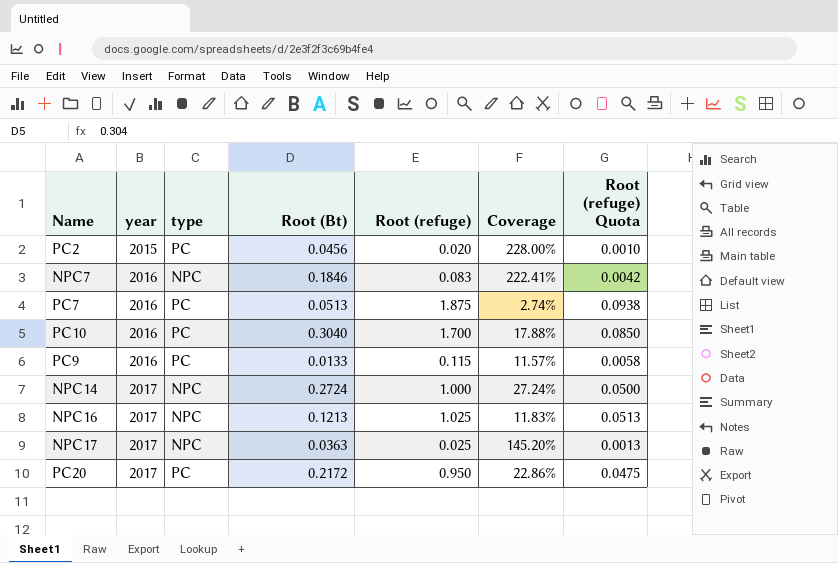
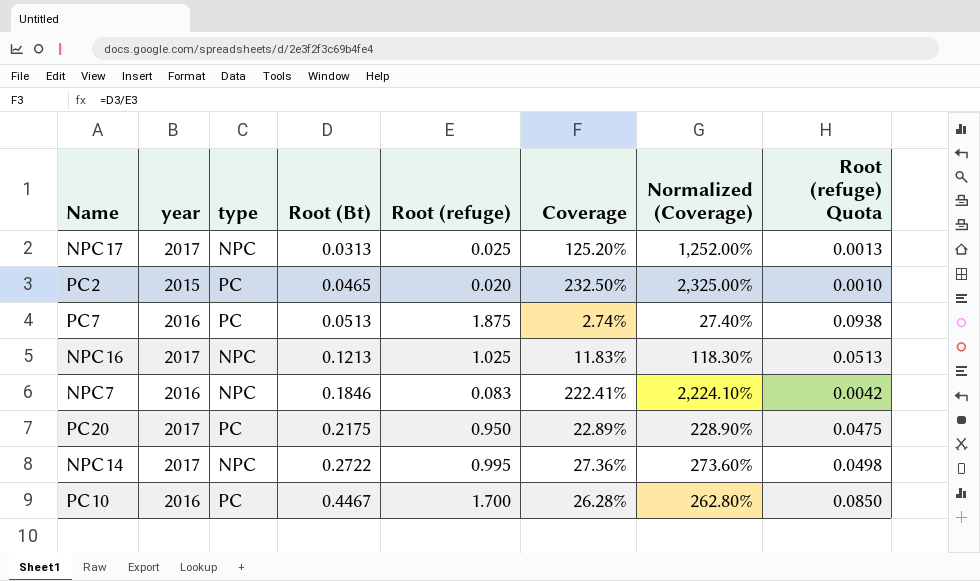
row order: year ascending -> Root (Bt) ascending
column Normalized (Coverage) | formula: none -> [Coverage] * 10
row PC9: 2016 | PC | 0.0133 | 0.115 | 11.57% | 0.0058 -> none
NPC17 | Root (Bt): 0.0363 -> 0.0313
NPC17 | Coverage: 145.20% -> 125.20%
PC2 | Root (Bt): 0.0456 -> 0.0465
PC2 | Coverage: 228.00% -> 232.50%
PC20 | Root (Bt): 0.2172 -> 0.2175
PC20 | Coverage: 22.86% -> 22.89%
NPC14 | Root (Bt): 0.2724 -> 0.2722
NPC14 | Root (refuge): 1.000 -> 0.995
NPC14 | Coverage: 27.24% -> 27.36%
NPC14 | Root (refuge) Quota: 0.0500 -> 0.0498
PC10 | Root (Bt): 0.3040 -> 0.4467
PC10 | Coverage: 17.88% -> 26.28%

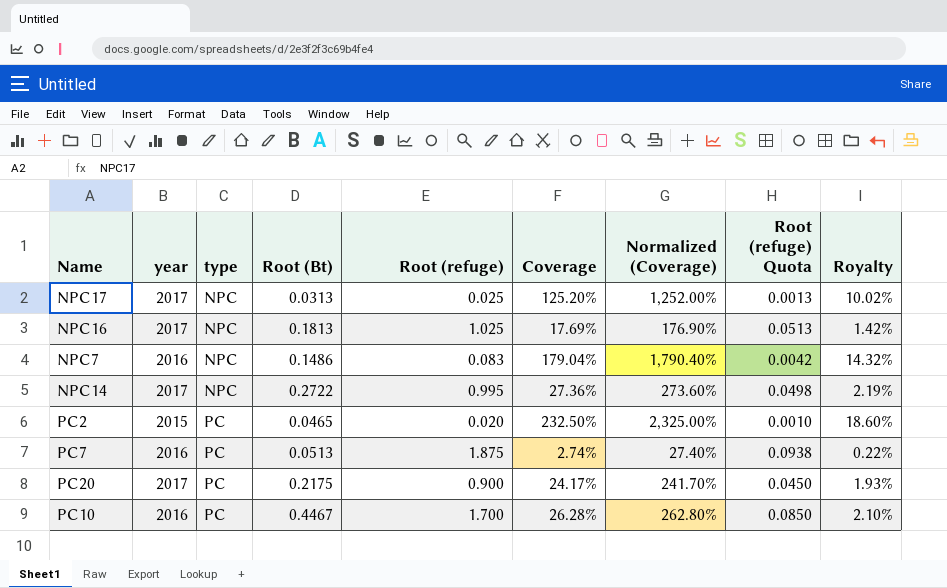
row order: Root (Bt) ascending -> type ascending
column Royalty | formula: none -> [Coverage] * 0.08
NPC16 | Root (Bt): 0.1213 -> 0.1813
NPC16 | Coverage: 11.83% -> 17.69%
NPC16 | Normalized (Coverage): 118.30% -> 176.90%
NPC7 | Root (Bt): 0.1846 -> 0.1486
NPC7 | Coverage: 222.41% -> 179.04%
NPC7 | Normalized (Coverage): 2,224.10% -> 1,790.40%
PC20 | Root (refuge): 0.950 -> 0.900
PC20 | Coverage: 22.89% -> 24.17%
PC20 | Normalized (Coverage): 228.90% -> 241.70%
PC20 | Root (refuge) Quota: 0.0475 -> 0.0450

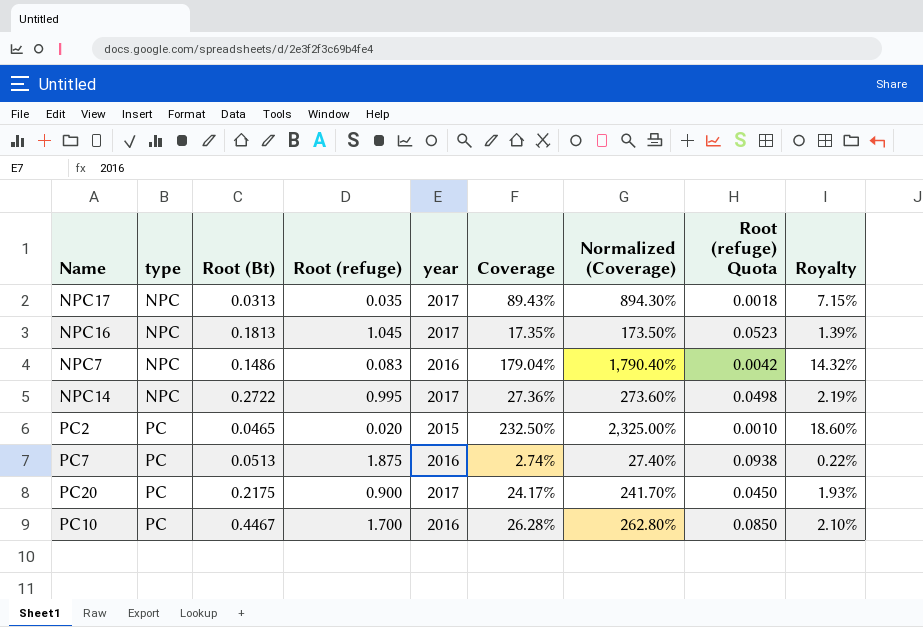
column year | position: 2 -> 5
NPC17 | Root (refuge): 0.025 -> 0.035
NPC17 | Coverage: 125.20% -> 89.43%
NPC17 | Normalized (Coverage): 1,252.00% -> 894.30%
NPC17 | Root (refuge) Quota: 0.0013 -> 0.0018
NPC17 | Royalty: 10.02% -> 7.15%
NPC16 | Root (refuge): 1.025 -> 1.045
NPC16 | Coverage: 17.69% -> 17.35%
NPC16 | Normalized (Coverage): 176.90% -> 173.50%
NPC16 | Root (refuge) Quota: 0.0513 -> 0.0523
NPC16 | Royalty: 1.42% -> 1.39%

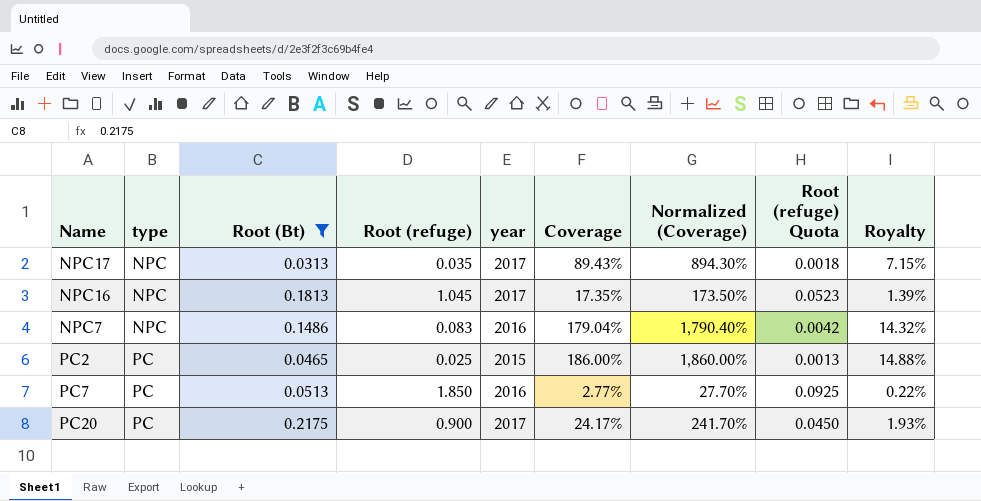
filter: none -> Root (Bt) <= 0.2175
PC2 | Root (refuge): 0.020 -> 0.025
PC2 | Coverage: 232.50% -> 186.00%
PC2 | Normalized (Coverage): 2,325.00% -> 1,860.00%
PC2 | Root (refuge) Quota: 0.0010 -> 0.0013
PC2 | Royalty: 18.60% -> 14.88%
PC7 | Root (refuge): 1.875 -> 1.850
PC7 | Coverage: 2.74% -> 2.77%
PC7 | Normalized (Coverage): 27.40% -> 27.70%
PC7 | Root (refuge) Quota: 0.0938 -> 0.0925

